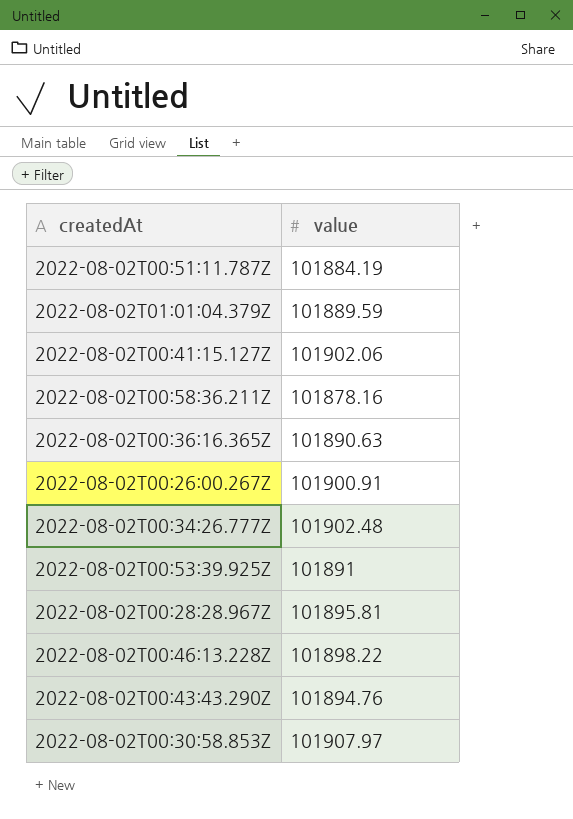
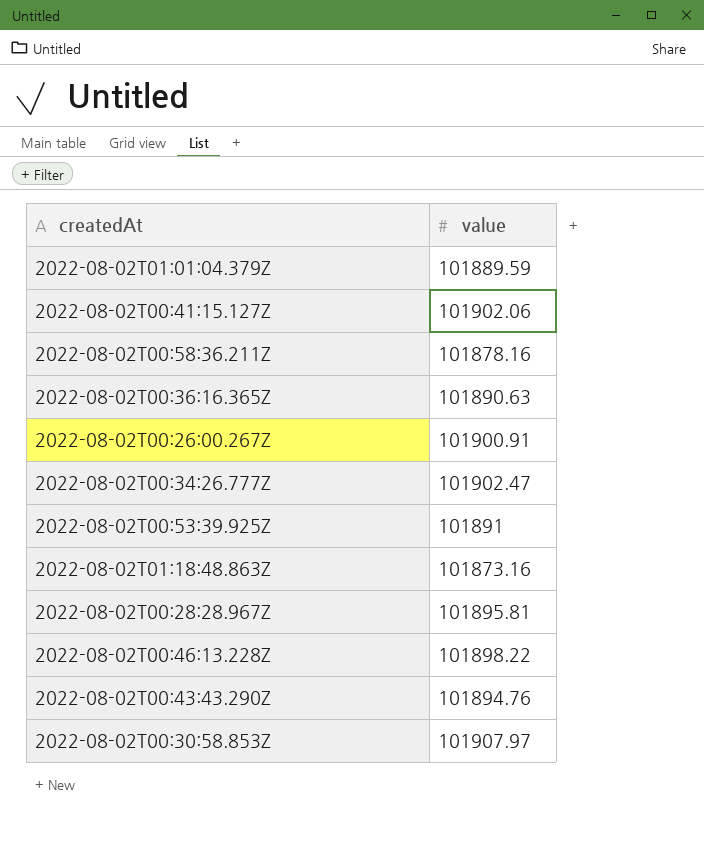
row 2022-08-02T00:51:11.787Z: 101884.19 -> none
2022-08-02T00:34:26.777Z | value: 101902.48 -> 101902.47
row 2022-08-02T01:18:48.863Z: none -> 101873.16

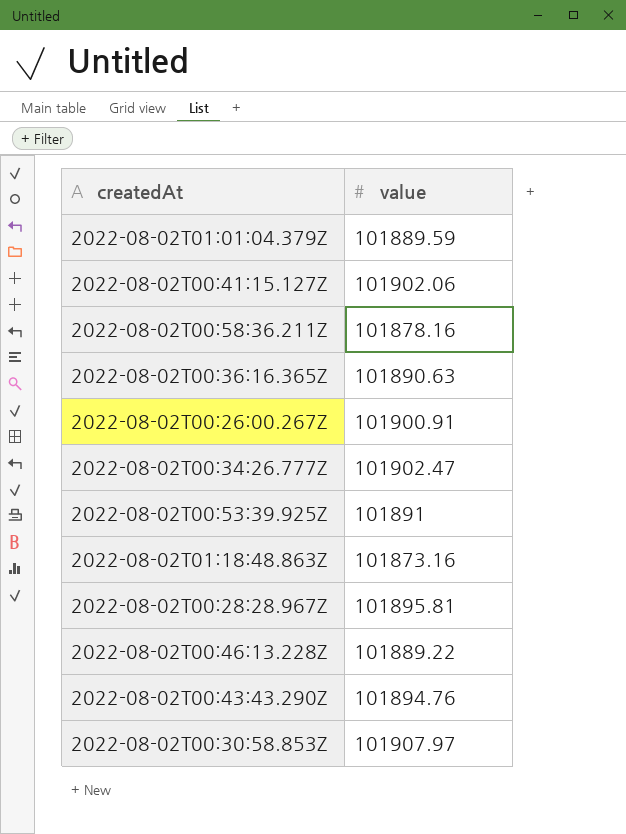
2022-08-02T00:46:13.228Z | value: 101898.22 -> 101889.22

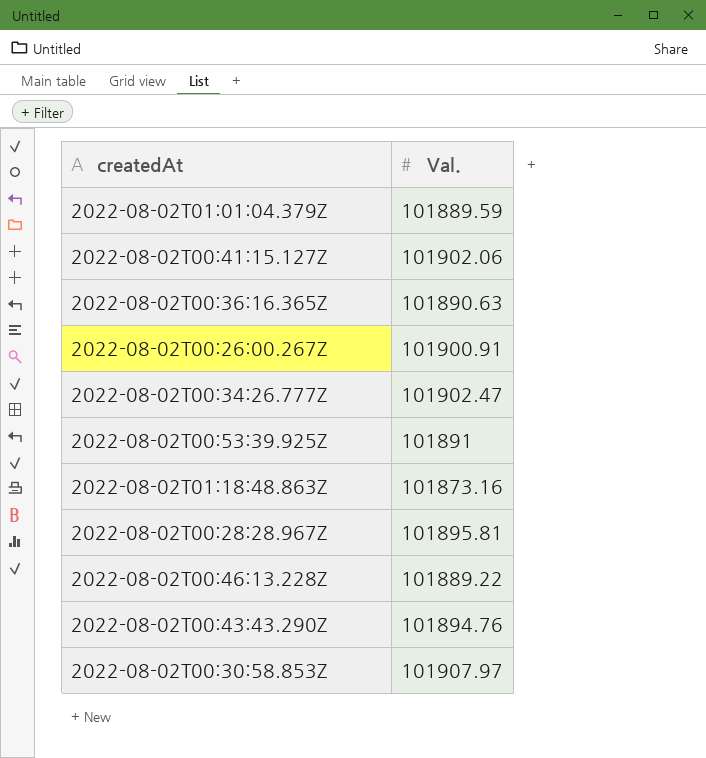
column name: value -> Val.
row 2022-08-02T00:58:36.211Z: 101878.16 -> none

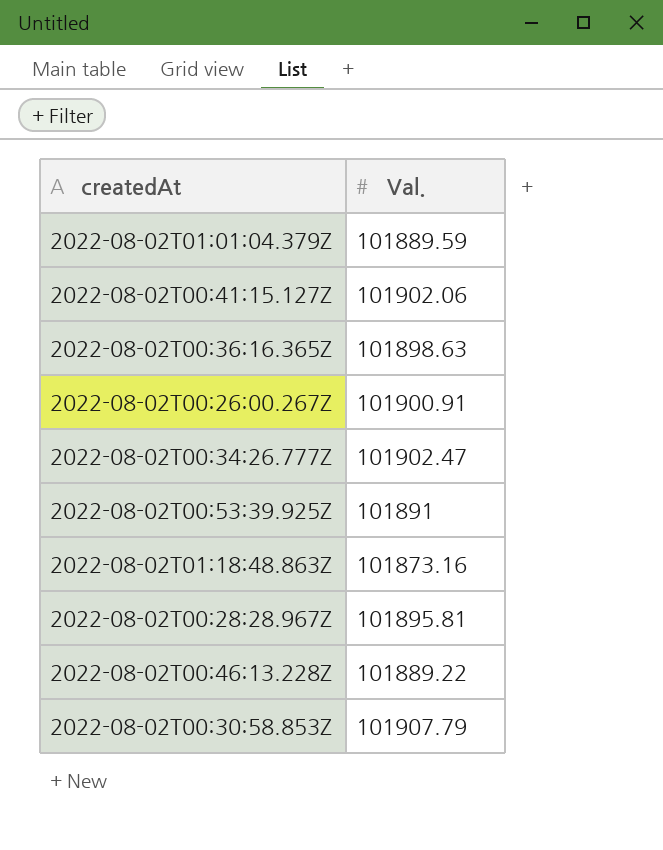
row 2022-08-02T00:43:43.290Z: 101894.76 -> none
2022-08-02T00:36:16.365Z | Val.: 101890.63 -> 101898.63
2022-08-02T00:30:58.853Z | Val.: 101907.97 -> 101907.79

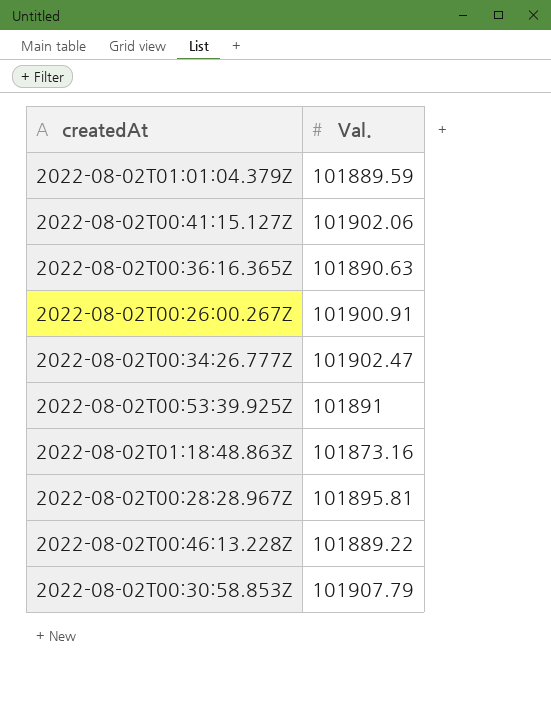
2022-08-02T00:36:16.365Z | Val.: 101898.63 -> 101890.63

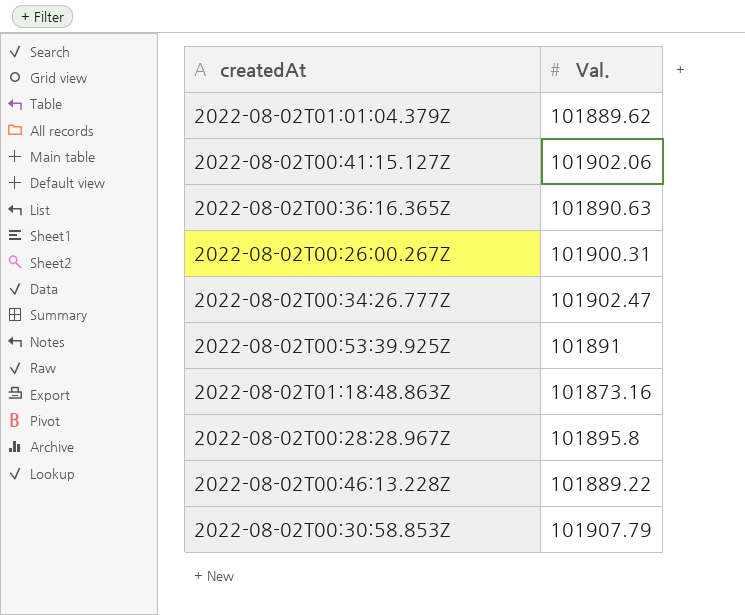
2022-08-02T01:01:04.379Z | Val.: 101889.59 -> 101889.62
2022-08-02T00:26:00.267Z | Val.: 101900.91 -> 101900.31
2022-08-02T00:28:28.967Z | Val.: 101895.81 -> 101895.8

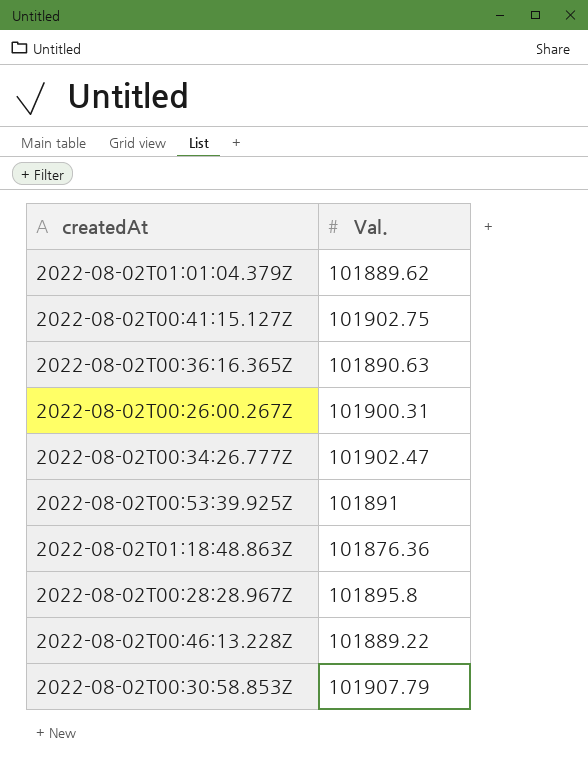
2022-08-02T00:41:15.127Z | Val.: 101902.06 -> 101902.75
2022-08-02T01:18:48.863Z | Val.: 101873.16 -> 101876.36

